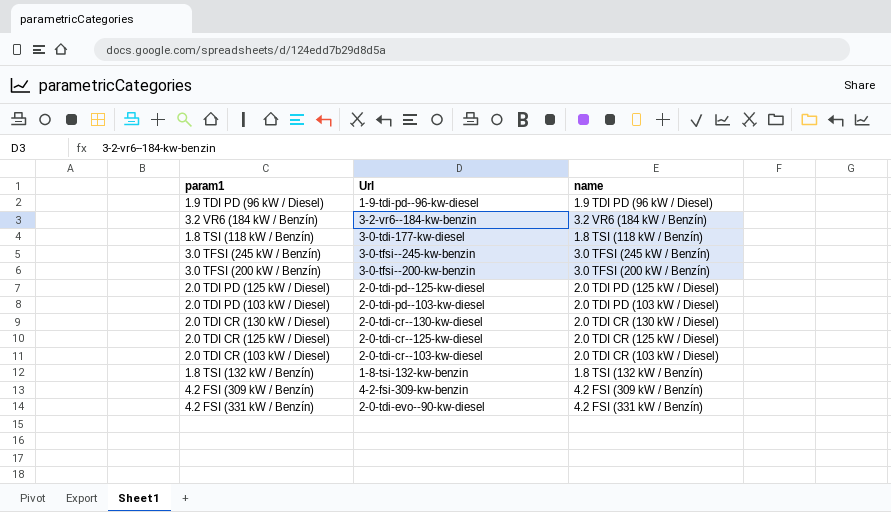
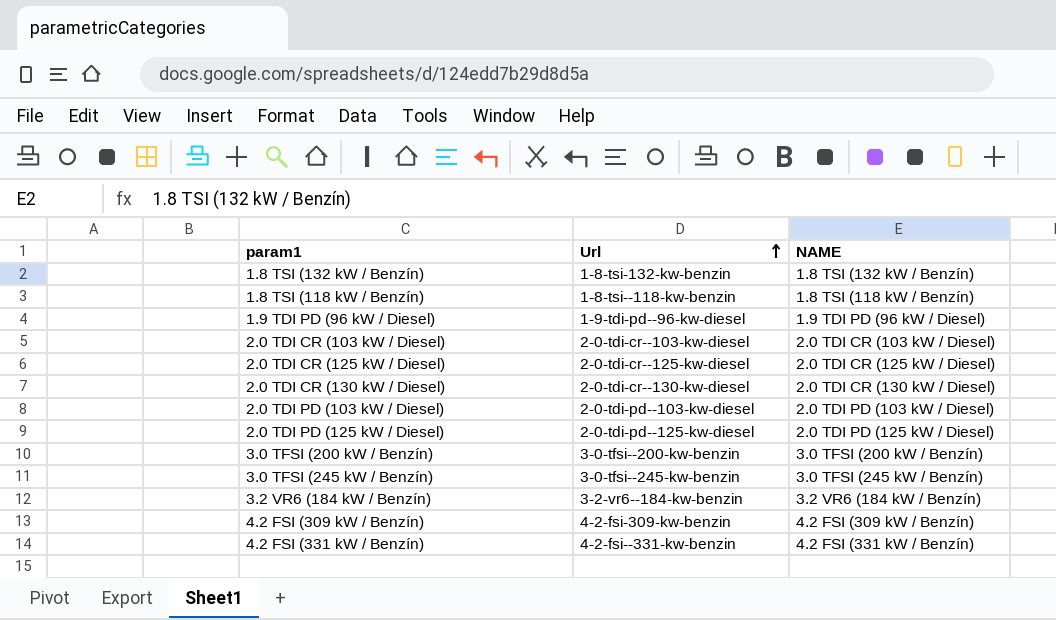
row order: none -> Url ascending
column name: name -> NAME
1.8 TSI (118 kW / Benzín) | Url: 3-0-tdi-177-kw-diesel -> 1-8-tsi--118-kw-benzin
4.2 FSI (331 kW / Benzín) | Url: 2-0-tdi-evo--90-kw-diesel -> 4-2-fsi--331-kw-benzin

